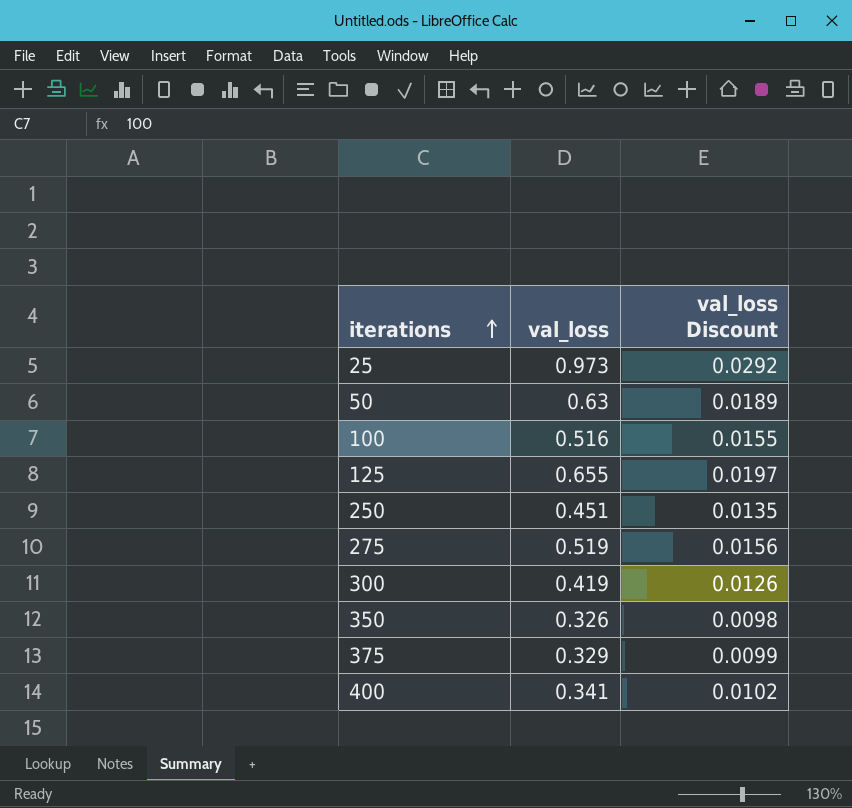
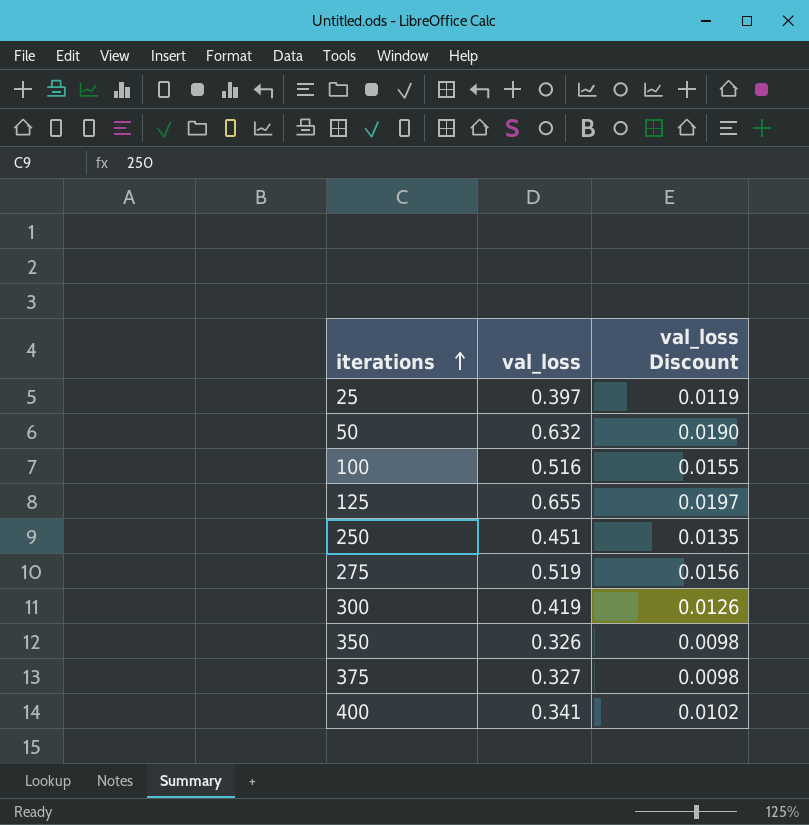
25 | val_loss: 0.973 -> 0.397
25 | val_loss Discount: 0.0292 -> 0.0119
50 | val_loss: 0.63 -> 0.632
50 | val_loss Discount: 0.0189 -> 0.0190
375 | val_loss: 0.329 -> 0.327
375 | val_loss Discount: 0.0099 -> 0.0098

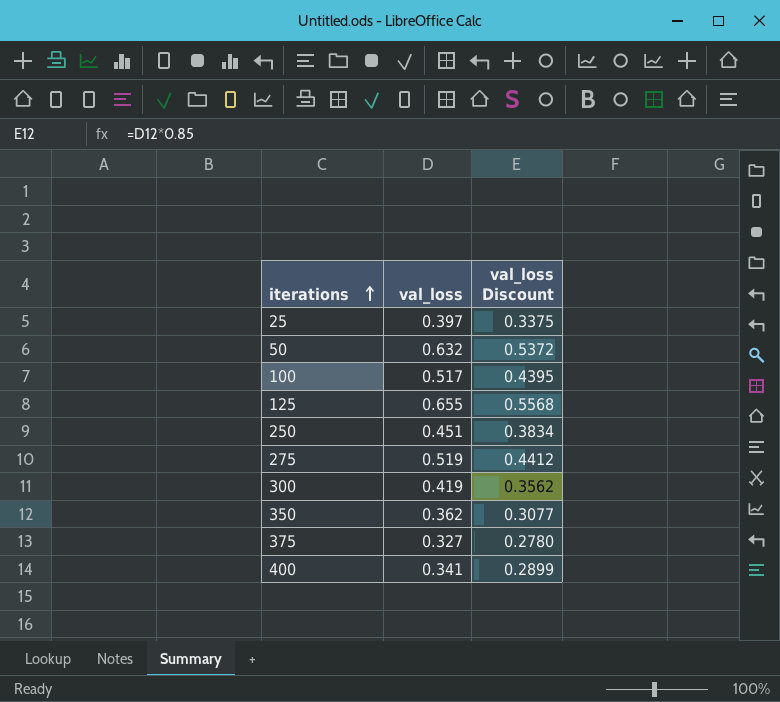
column val_loss Discount | formula: [val_loss] * 0.03 -> [val_loss] * 0.85
100 | val_loss: 0.516 -> 0.517
350 | val_loss: 0.326 -> 0.362

